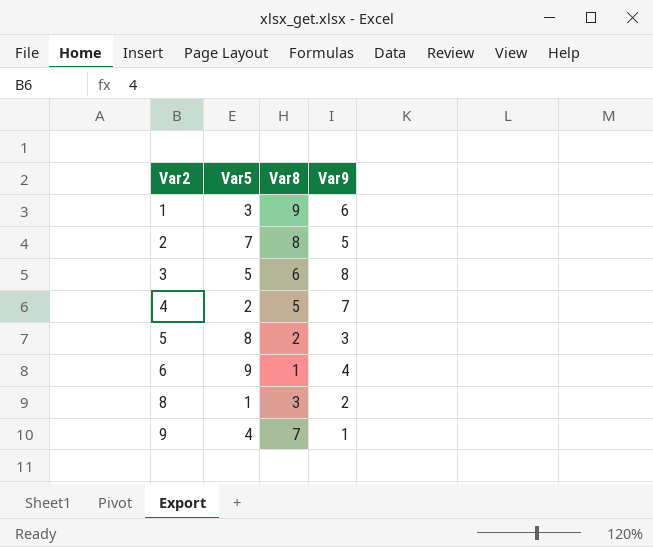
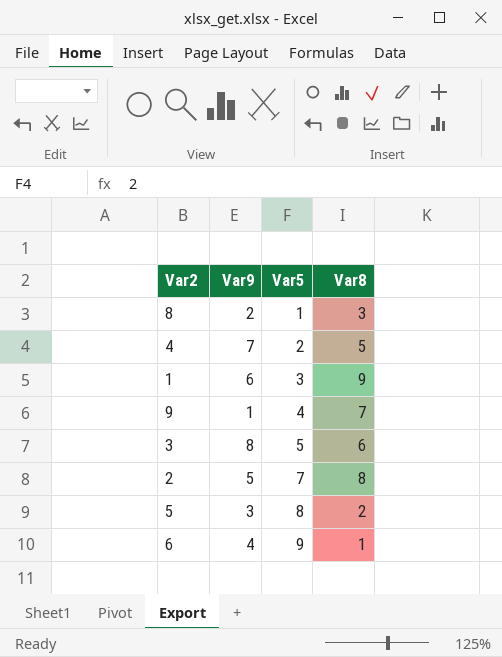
row order: Var2 ascending -> Var5 ascending
column Var9 | position: 4 -> 2

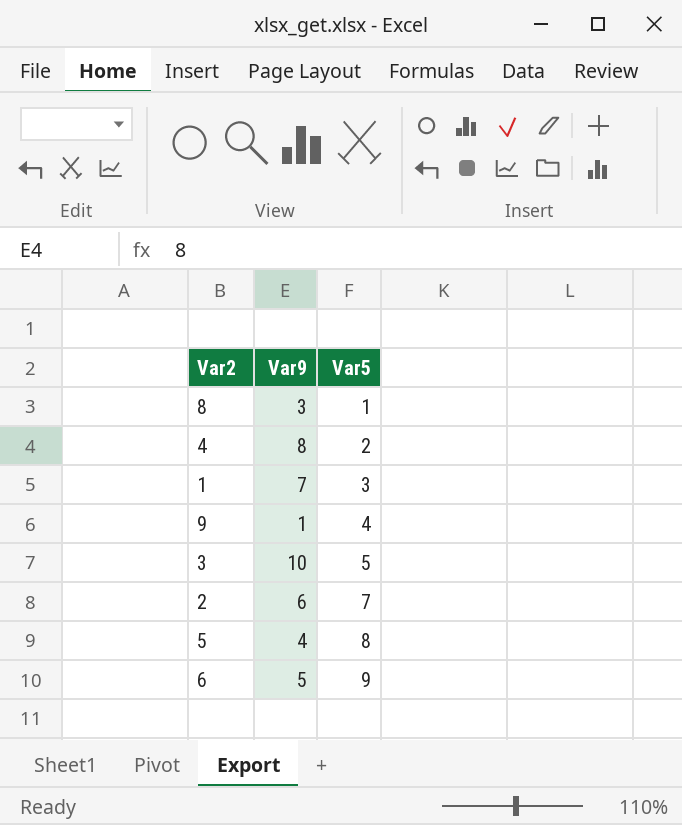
column Var8 | position: 4 -> none
8 | Var9: 2 -> 3
4 | Var9: 7 -> 8
1 | Var9: 6 -> 7
3 | Var9: 8 -> 10
2 | Var9: 5 -> 6
5 | Var9: 3 -> 4
6 | Var9: 4 -> 5

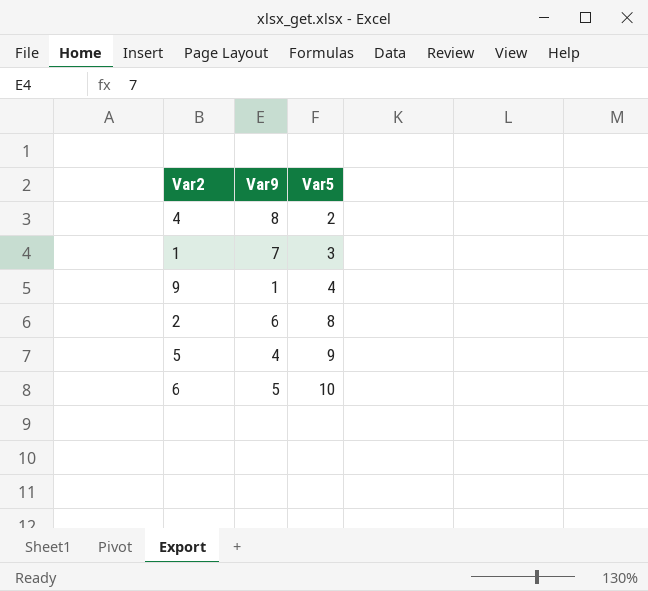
row 8: 3 | 1 -> none
row 3: 10 | 5 -> none
2 | Var5: 7 -> 8
5 | Var5: 8 -> 9
6 | Var5: 9 -> 10

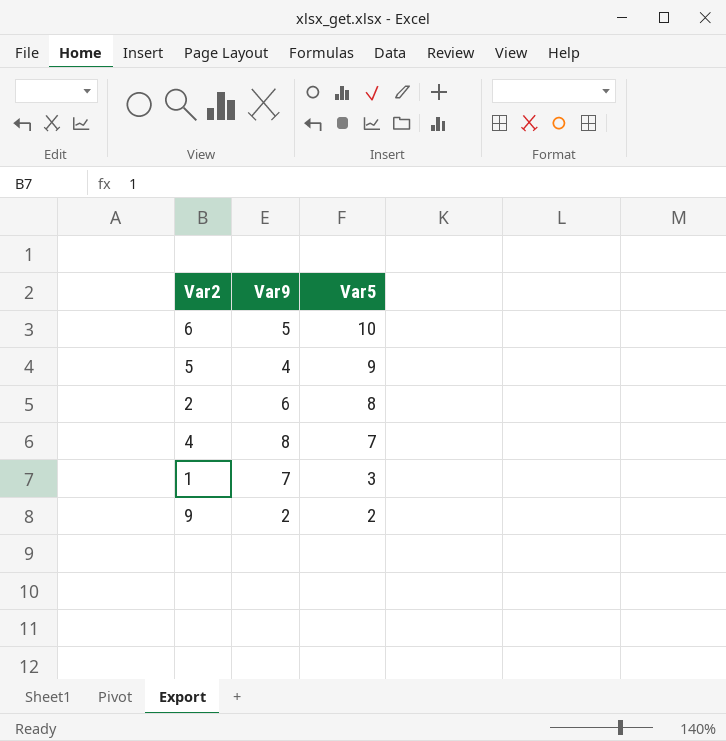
row order: Var5 ascending -> Var5 descending
4 | Var5: 2 -> 7
9 | Var9: 1 -> 2
9 | Var5: 4 -> 2

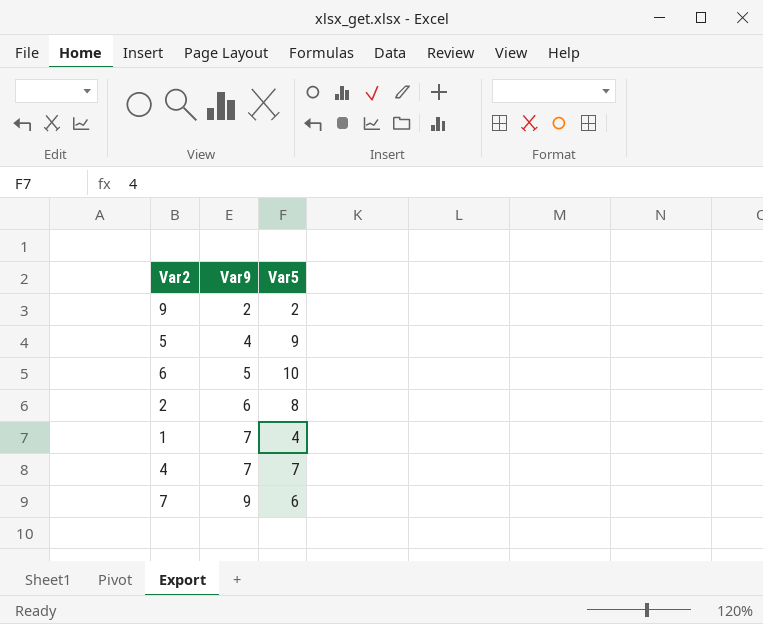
row order: Var5 descending -> Var9 ascending
1 | Var5: 3 -> 4
4 | Var9: 8 -> 7
row 7: none -> 9 | 6

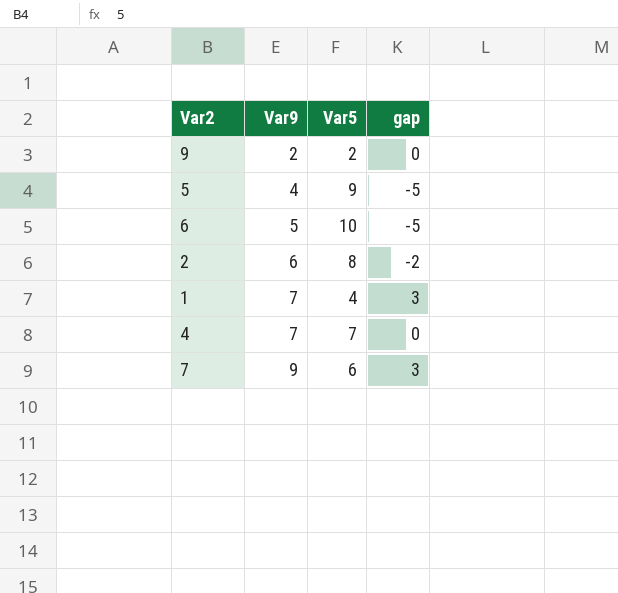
column gap | formula: none -> [Var9] - [Var5]

